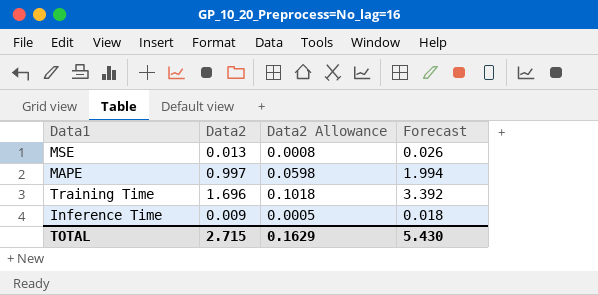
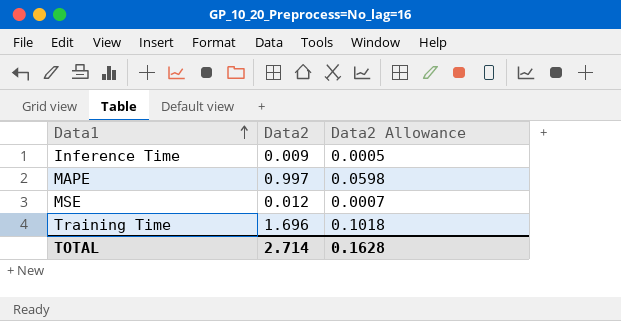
row order: none -> Data1 ascending
column Forecast | formula: [Data2] * 2 -> none
MSE | Data2: 0.013 -> 0.012
MSE | Data2 Allowance: 0.0008 -> 0.0007
TOTAL | Data2: 2.715 -> 2.714
TOTAL | Data2 Allowance: 0.1629 -> 0.1628

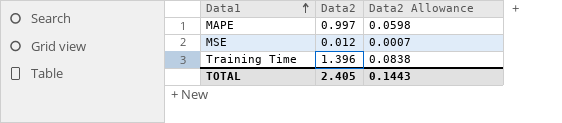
row Inference Time: 0.009 | 0.0005 -> none
Training Time | Data2: 1.696 -> 1.396
Training Time | Data2 Allowance: 0.1018 -> 0.0838
TOTAL | Data2: 2.714 -> 2.405
TOTAL | Data2 Allowance: 0.1628 -> 0.1443

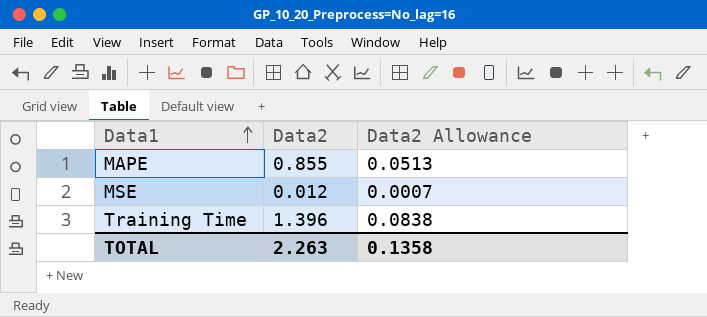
MAPE | Data2: 0.997 -> 0.855
MAPE | Data2 Allowance: 0.0598 -> 0.0513
TOTAL | Data2: 2.405 -> 2.263
TOTAL | Data2 Allowance: 0.1443 -> 0.1358

